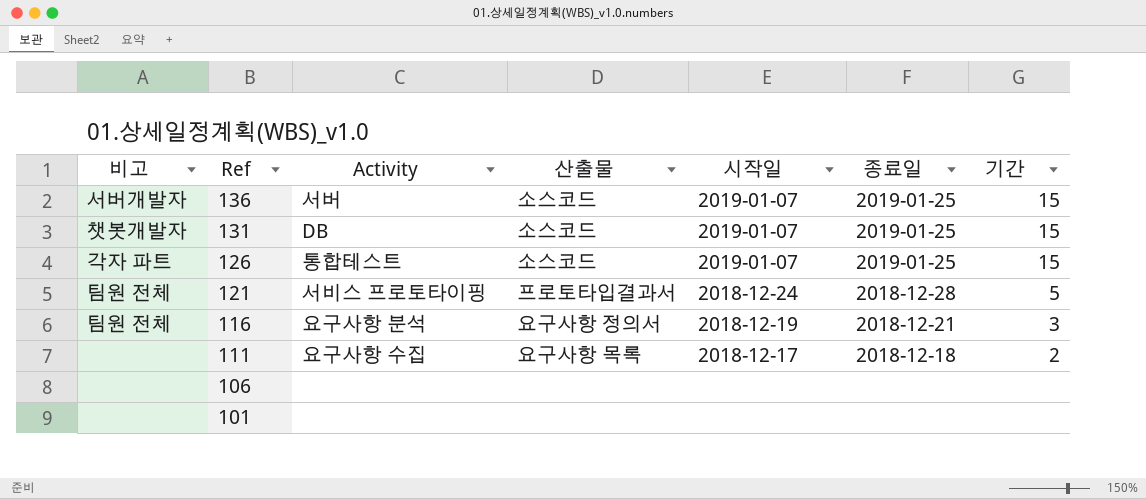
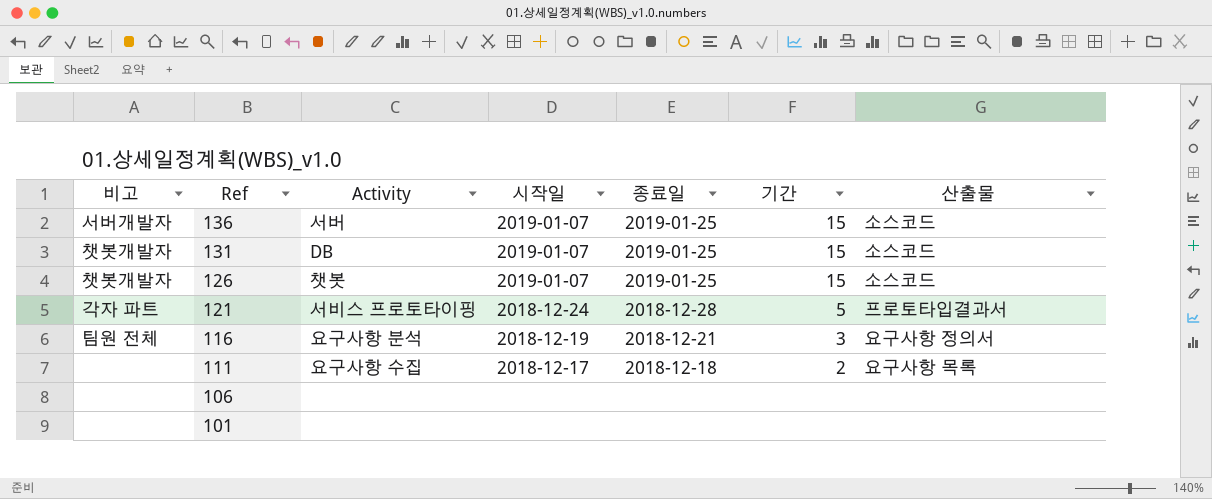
column 산출물 | position: 4 -> 7
126 | 비고: 각자 파트 -> 챗봇개발자
126 | Activity: 통합테스트 -> 챗봇
121 | 비고: 팀원 전체 -> 각자 파트

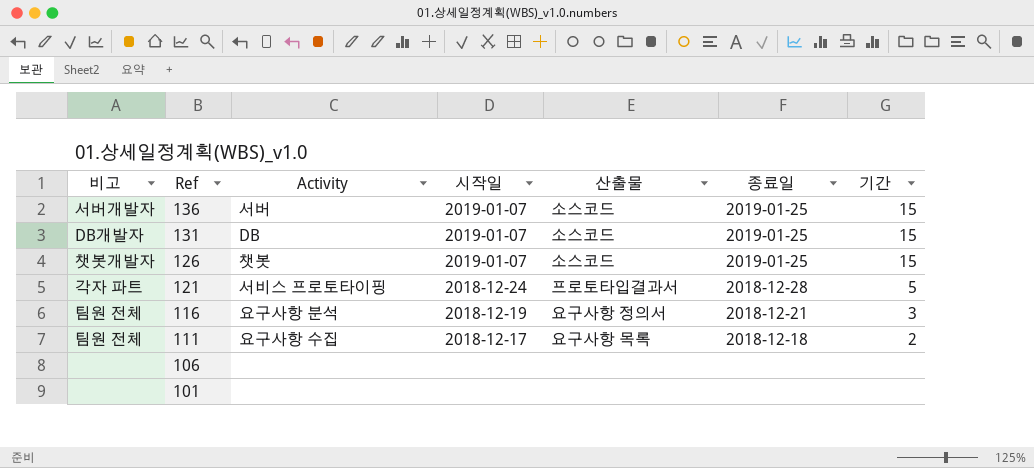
column 산출물 | position: 7 -> 5
131 | 비고: 챗봇개발자 -> DB개발자
111 | 비고: none -> 팀원 전체

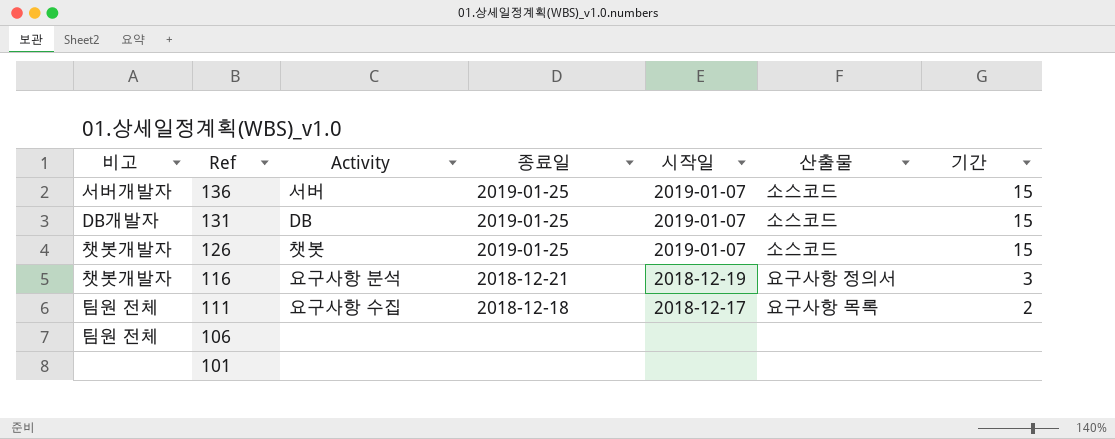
column 종료일 | position: 6 -> 4
row 121: 각자 파트 | 서비스 프로토타이핑 | 2018-12-24 | 프로토타입결과서 | 2018-12-28 | 5 -> none
116 | 비고: 팀원 전체 -> 챗봇개발자
106 | 비고: none -> 팀원 전체

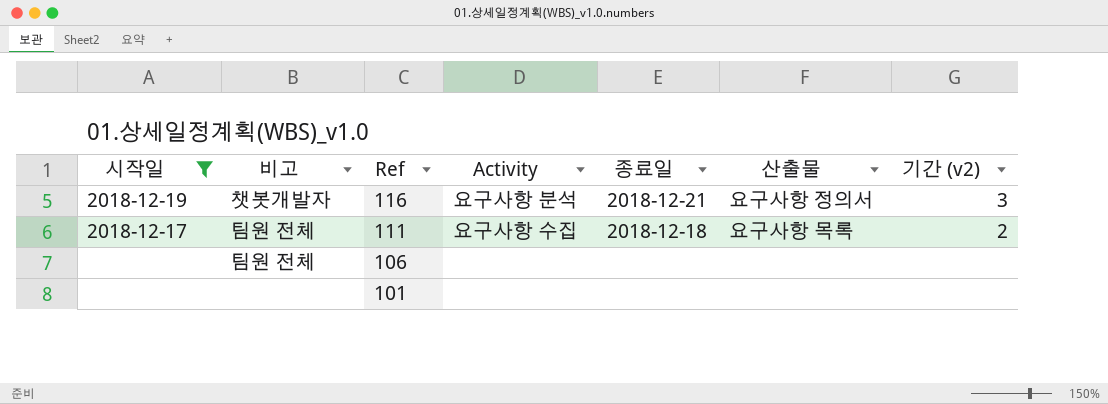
filter: none -> 시작일 != 2019-01-07
column 시작일 | position: 5 -> 1
column name: 기간 -> 기간 (v2)

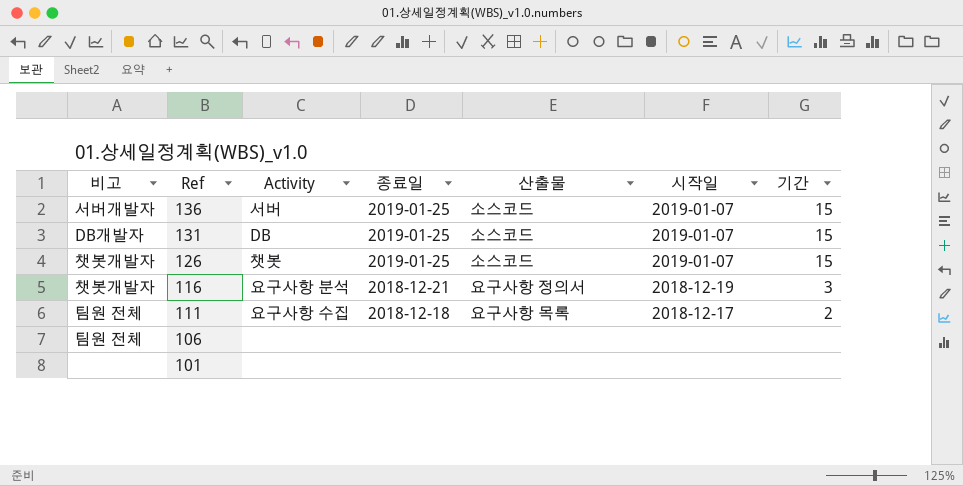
filter: 시작일 != 2019-01-07 -> none
column 시작일 | position: 1 -> 6
column name: 기간 (v2) -> 기간

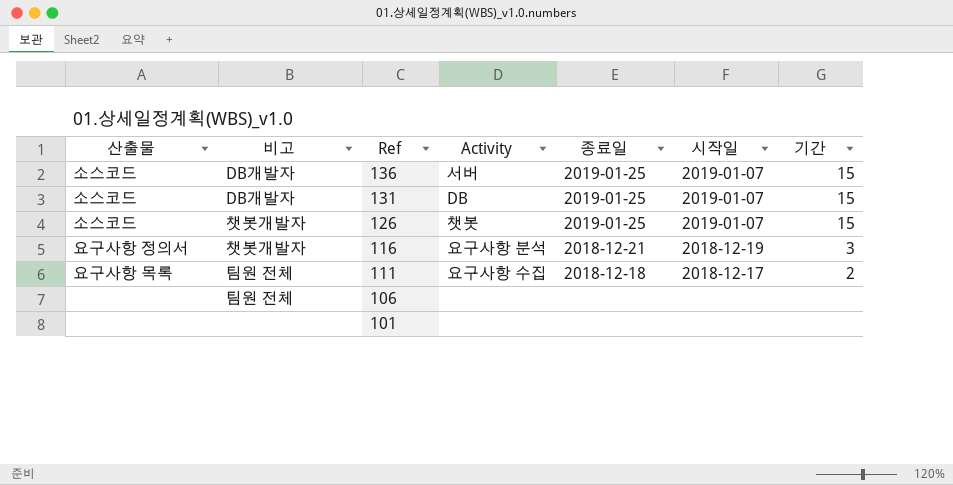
column 산출물 | position: 5 -> 1
136 | 비고: 서버개발자 -> DB개발자

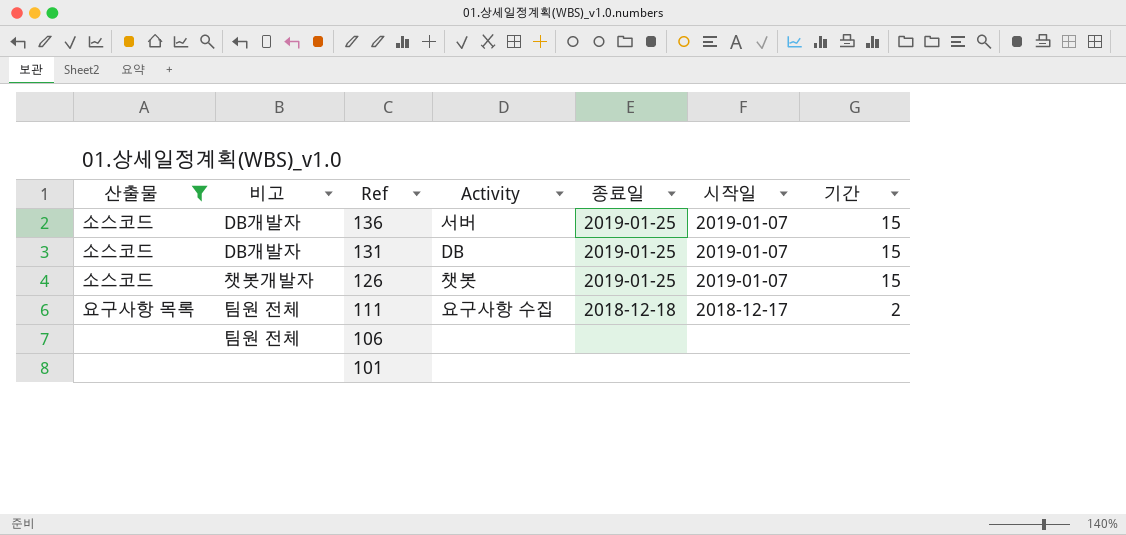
filter: none -> 산출물 != 요구사항 정의서

